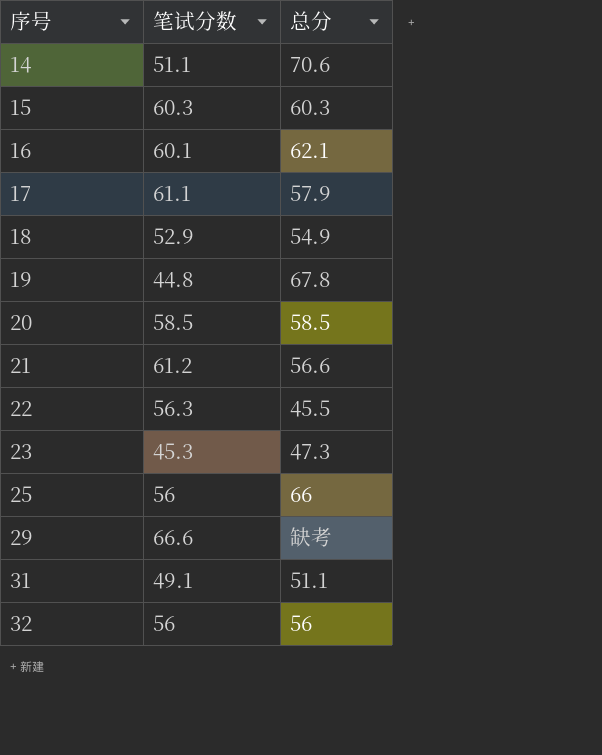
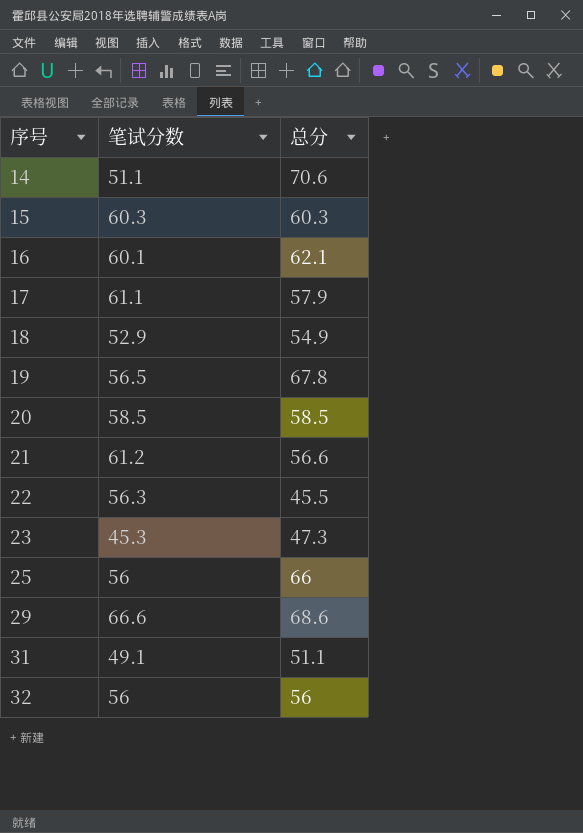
19 | 笔试分数: 44.8 -> 56.5
29 | 总分: 缺考 -> 68.6

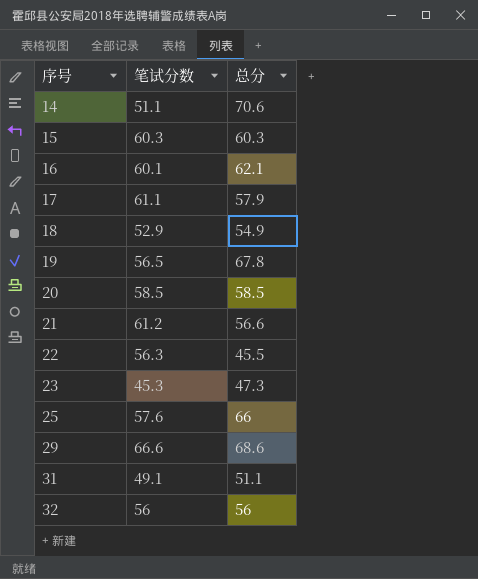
25 | 笔试分数: 56 -> 57.6

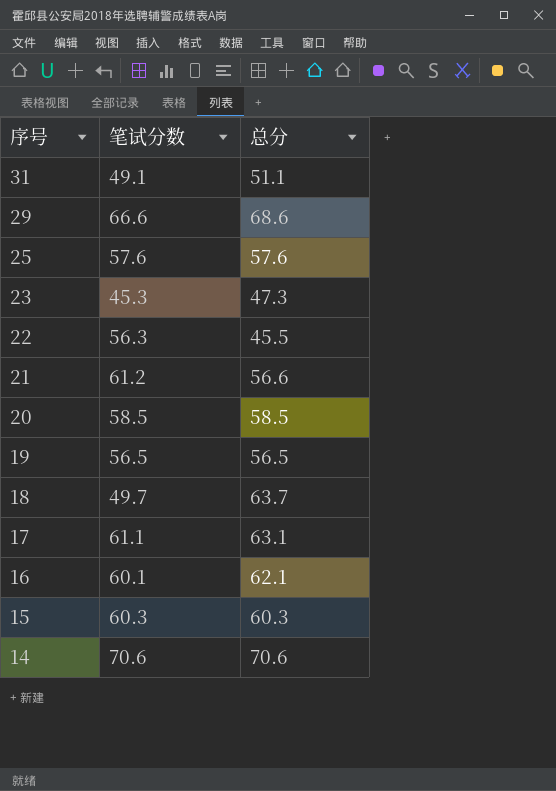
row order: 序号 ascending -> 序号 descending
row 32: 56 | 56 -> none
25 | 总分: 66 -> 57.6
19 | 总分: 67.8 -> 56.5
18 | 笔试分数: 52.9 -> 49.7
18 | 总分: 54.9 -> 63.7
17 | 总分: 57.9 -> 63.1
14 | 笔试分数: 51.1 -> 70.6

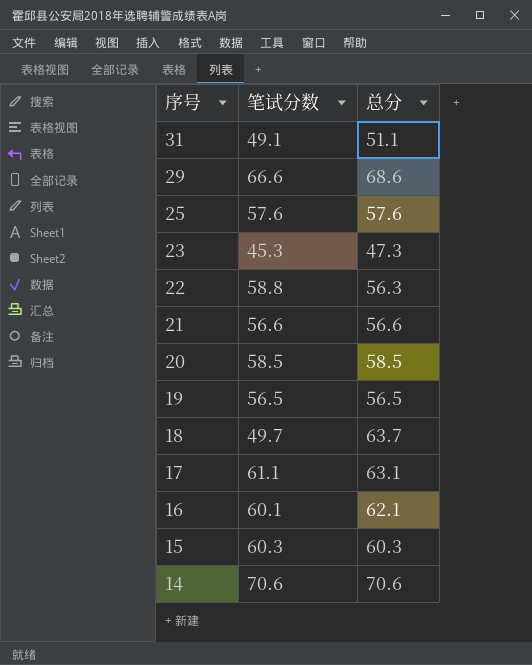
22 | 笔试分数: 56.3 -> 58.8
22 | 总分: 45.5 -> 56.3
21 | 笔试分数: 61.2 -> 56.6

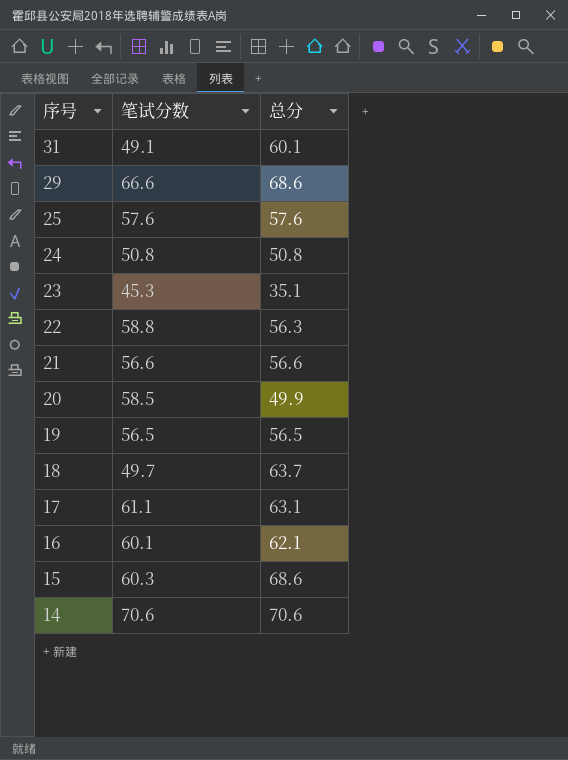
31 | 总分: 51.1 -> 60.1
row 24: none -> 50.8 | 50.8
23 | 总分: 47.3 -> 35.1
20 | 总分: 58.5 -> 49.9
15 | 总分: 60.3 -> 68.6

